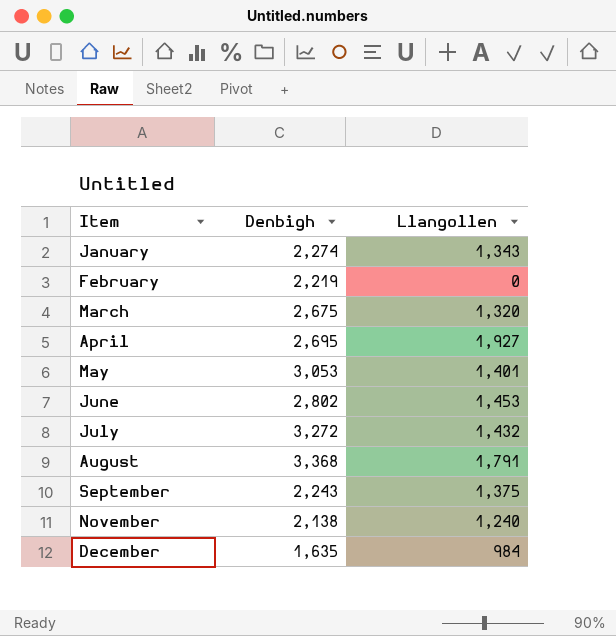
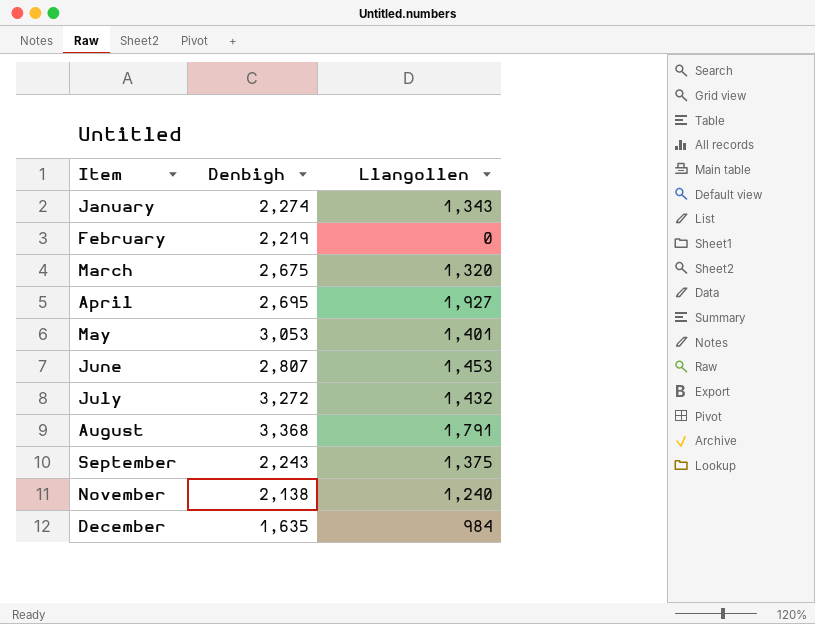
June | Denbigh: 2,802 -> 2,807

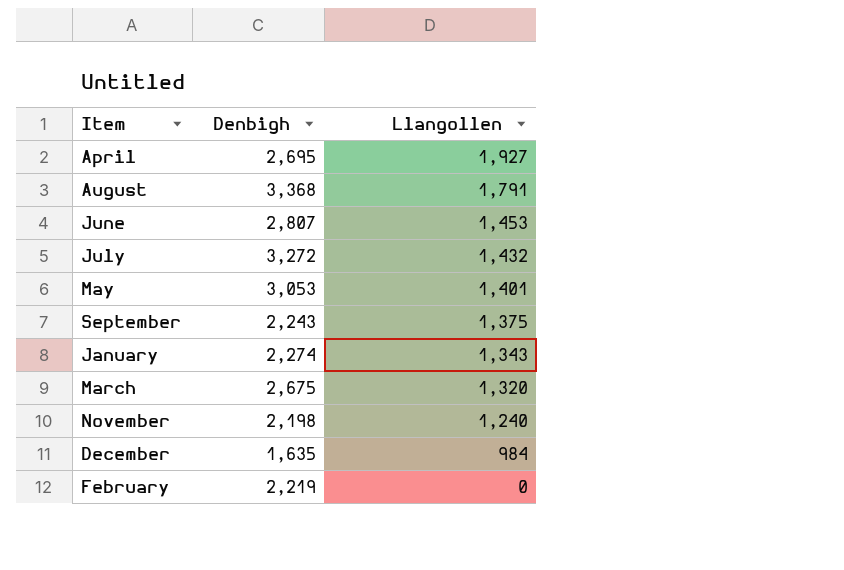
row order: Item ascending -> Llangollen descending
November | Denbigh: 2,138 -> 2,198

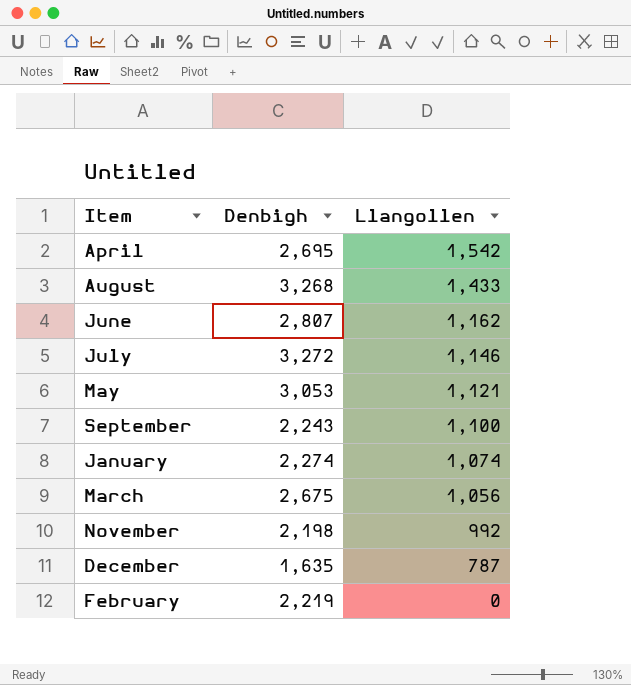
April | Llangollen: 1,927 -> 1,542
August | Denbigh: 3,368 -> 3,268
August | Llangollen: 1,791 -> 1,433
June | Llangollen: 1,453 -> 1,162
July | Llangollen: 1,432 -> 1,146
May | Llangollen: 1,401 -> 1,121
September | Llangollen: 1,375 -> 1,100
January | Llangollen: 1,343 -> 1,074
March | Llangollen: 1,320 -> 1,056
November | Llangollen: 1,240 -> 992
December | Llangollen: 984 -> 787

